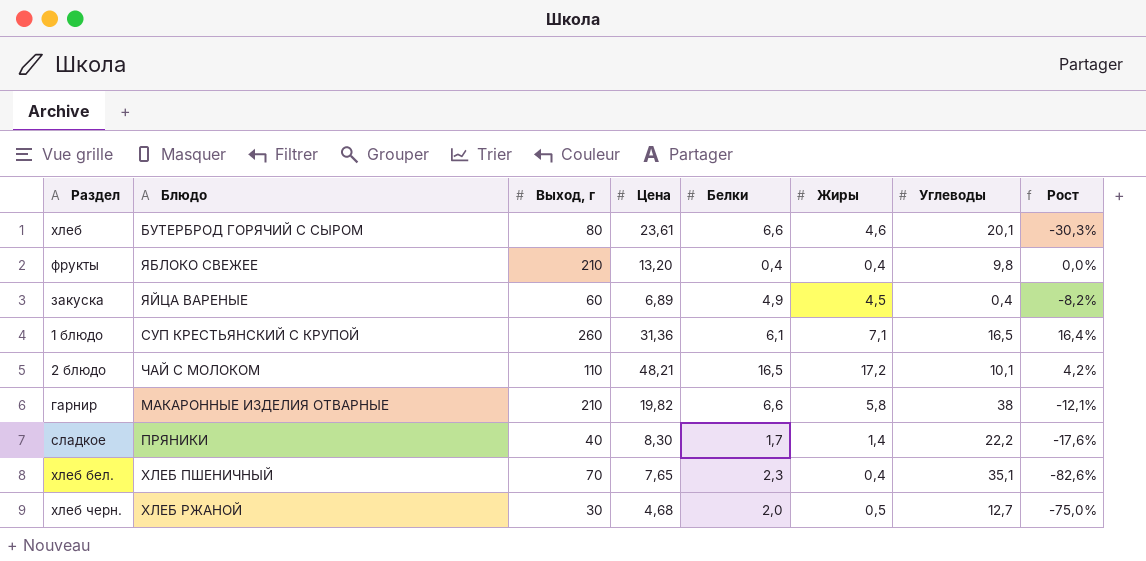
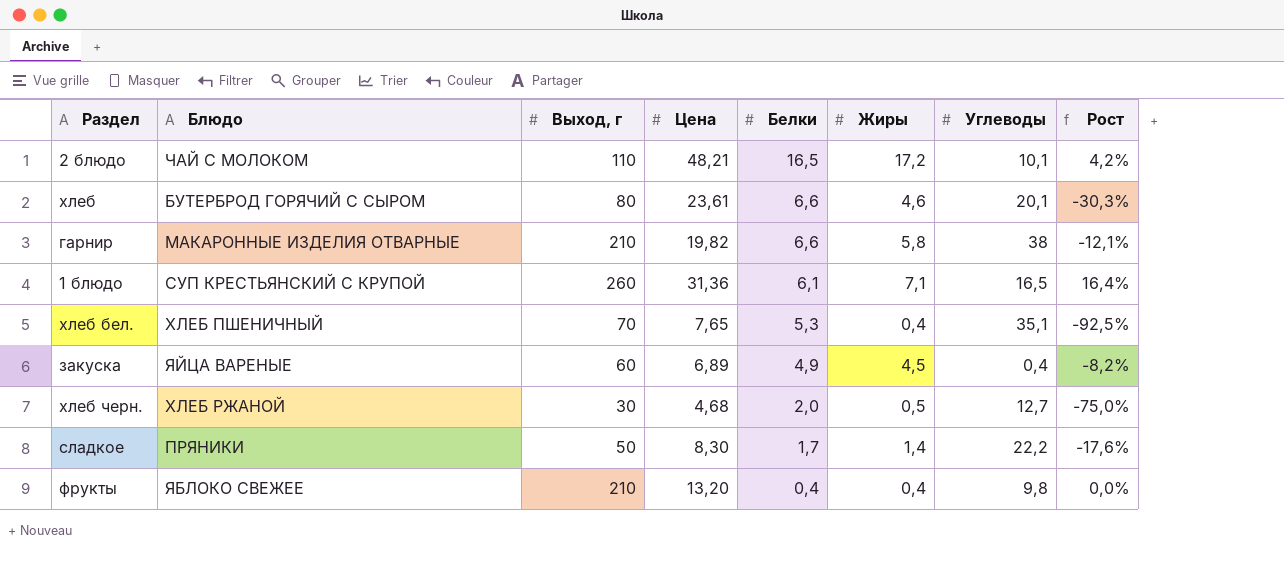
row order: none -> Белки descending
хлеб бел. | Белки: 2,3 -> 5,3
хлеб бел. | Рост: -82,6% -> -92,5%
сладкое | Выход, г: 40 -> 50

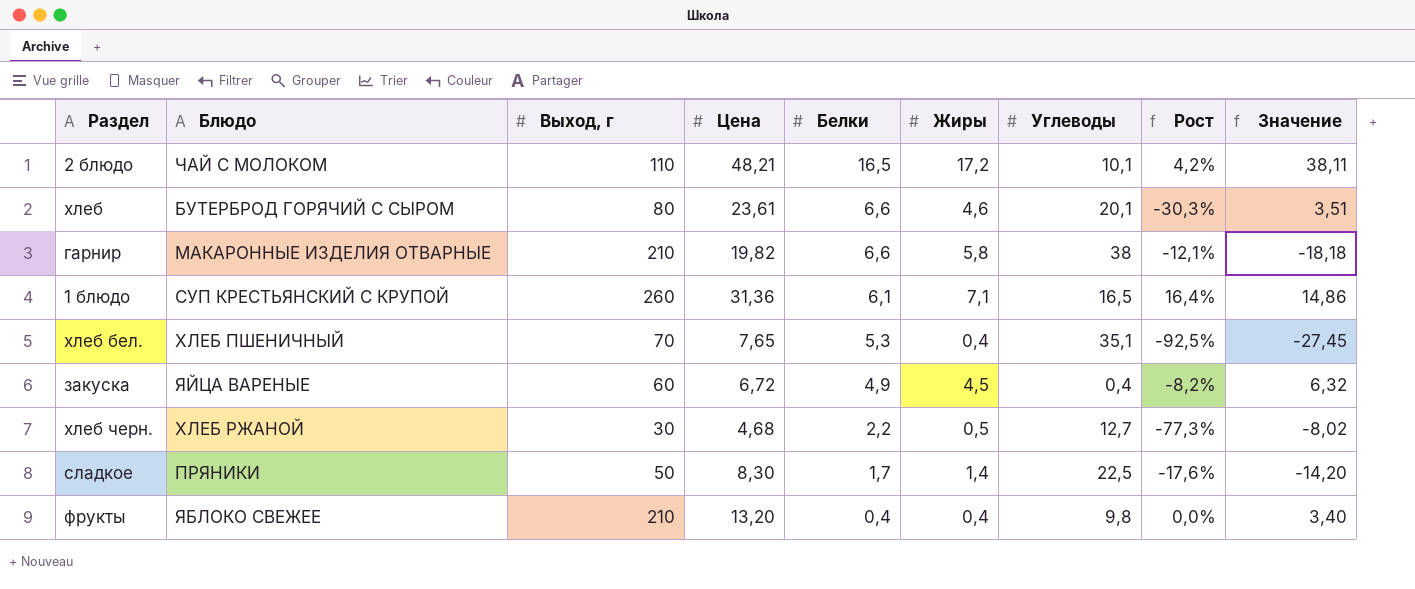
column Значение | formula: none -> [Цена] - [Углеводы]
закуска | Цена: 6,89 -> 6,72
хлеб черн. | Белки: 2,0 -> 2,2
хлеб черн. | Рост: -75,0% -> -77,3%
сладкое | Углеводы: 22,2 -> 22,5

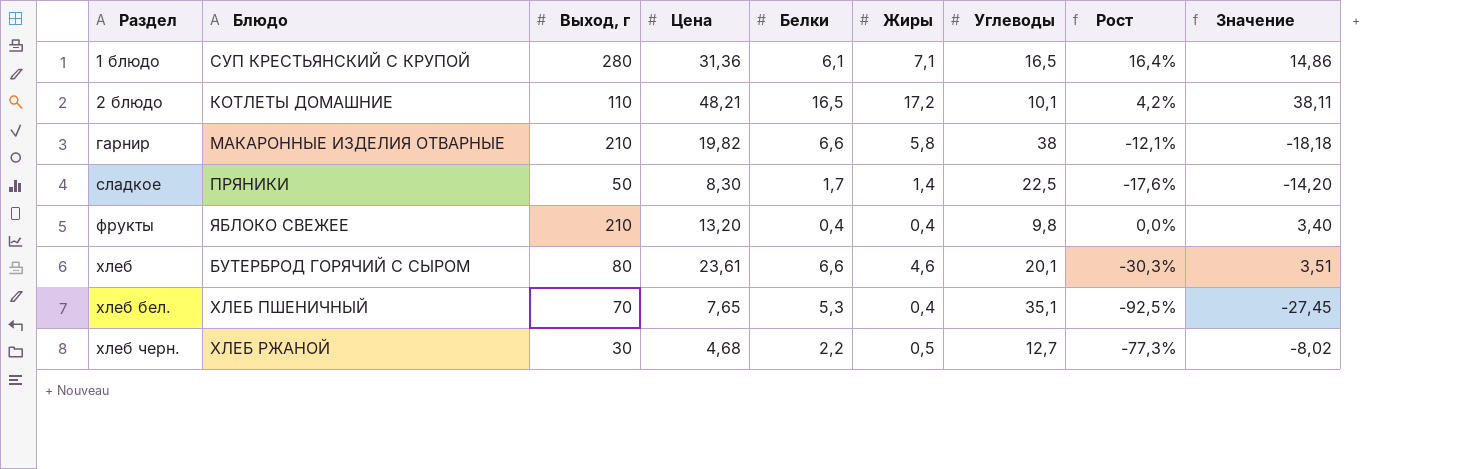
row order: Белки descending -> Раздел ascending
row закуска: ЯЙЦА ВАРЕНЫЕ | 60 | 6,72 | 4,9 | 4,5 | 0,4 | -8,2% | 6,32 -> none
1 блюдо | Выход, г: 260 -> 280
2 блюдо | Блюдо: ЧАЙ С МОЛОКОМ -> КОТЛЕТЫ ДОМАШНИЕ

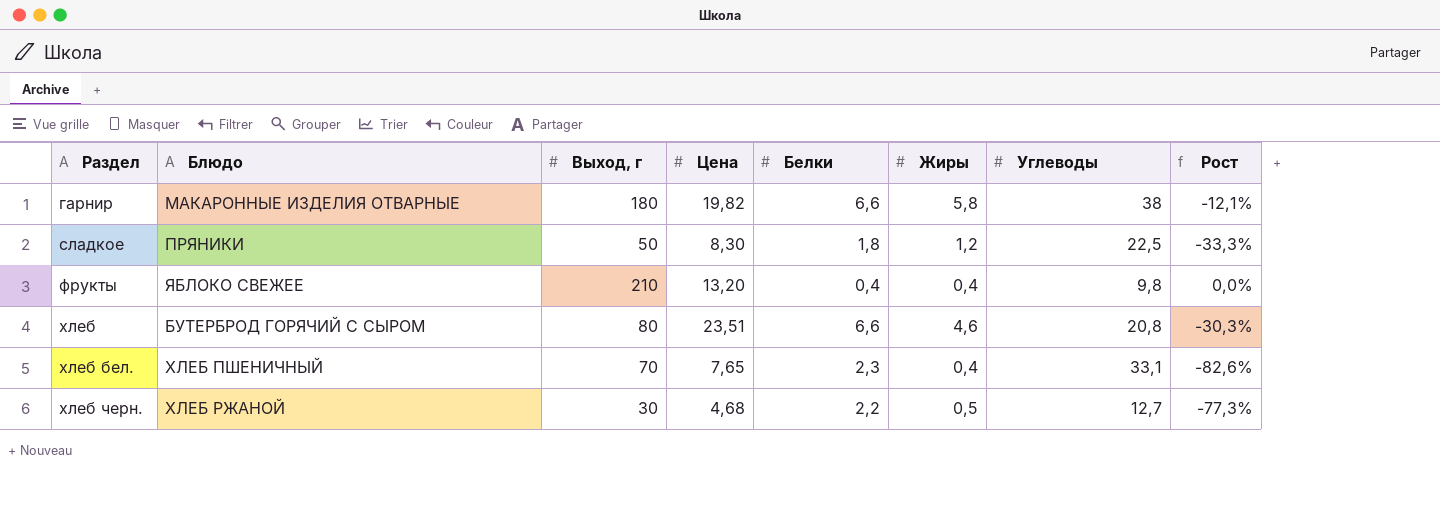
column Значение | formula: [Цена] - [Углеводы] -> none
row 1 блюдо: СУП КРЕСТЬЯНСКИЙ С КРУПОЙ | 280 | 31,36 | 6,1 | 7,1 | 16,5 | 16,4% | 14,86 -> none
row 2 блюдо: КОТЛЕТЫ ДОМАШНИЕ | 110 | 48,21 | 16,5 | 17,2 | 10,1 | 4,2% | 38,11 -> none
гарнир | Выход, г: 210 -> 180
сладкое | Белки: 1,7 -> 1,8
сладкое | Жиры: 1,4 -> 1,2
сладкое | Рост: -17,6% -> -33,3%
хлеб | Цена: 23,61 -> 23,51
хлеб | Углеводы: 20,1 -> 20,8
хлеб бел. | Белки: 5,3 -> 2,3
хлеб бел. | Углеводы: 35,1 -> 33,1
хлеб бел. | Рост: -92,5% -> -82,6%

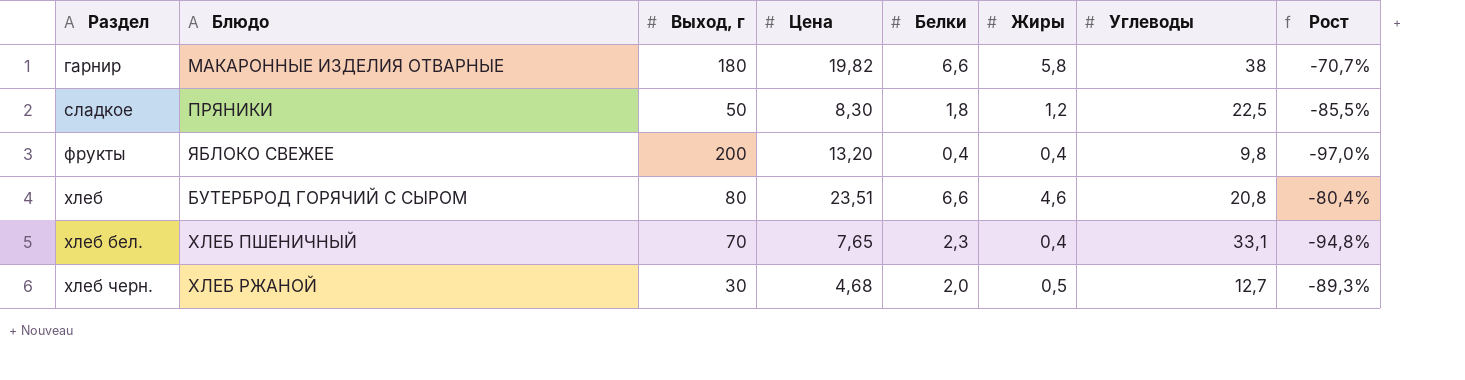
column Рост | formula: ([Жиры] - [Белки]) / [Белки] -> ([Жиры] - [Цена]) / [Цена]
фрукты | Выход, г: 210 -> 200
хлеб черн. | Белки: 2,2 -> 2,0

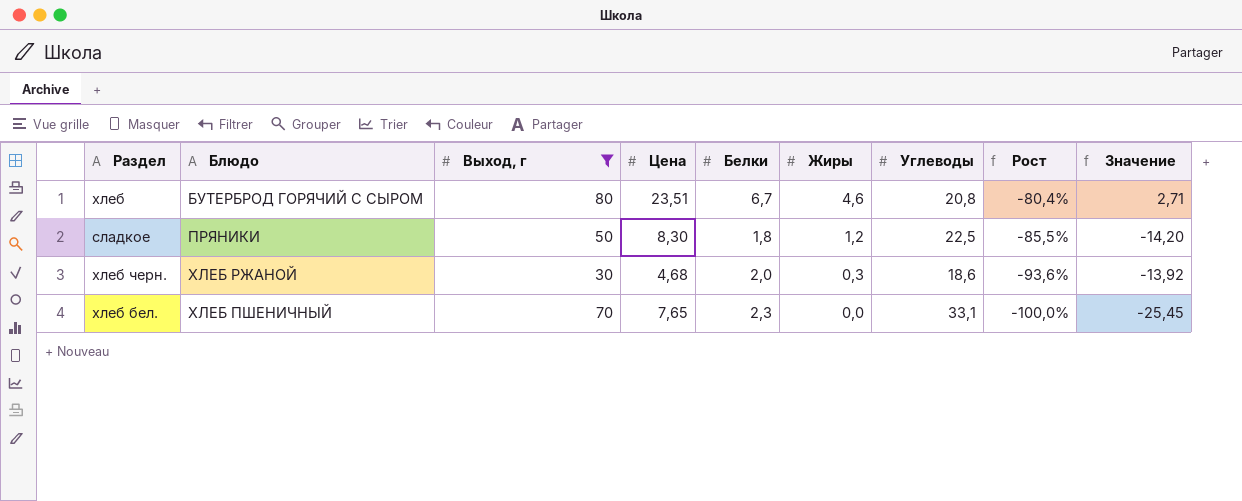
filter: none -> Выход, г <= 80
row order: Раздел ascending -> Жиры descending
column Значение | formula: none -> [Цена] - [Углеводы]
хлеб | Белки: 6,6 -> 6,7
хлеб черн. | Жиры: 0,5 -> 0,3
хлеб черн. | Углеводы: 12,7 -> 18,6
хлеб черн. | Рост: -89,3% -> -93,6%
хлеб бел. | Жиры: 0,4 -> 0,0
хлеб бел. | Рост: -94,8% -> -100,0%

